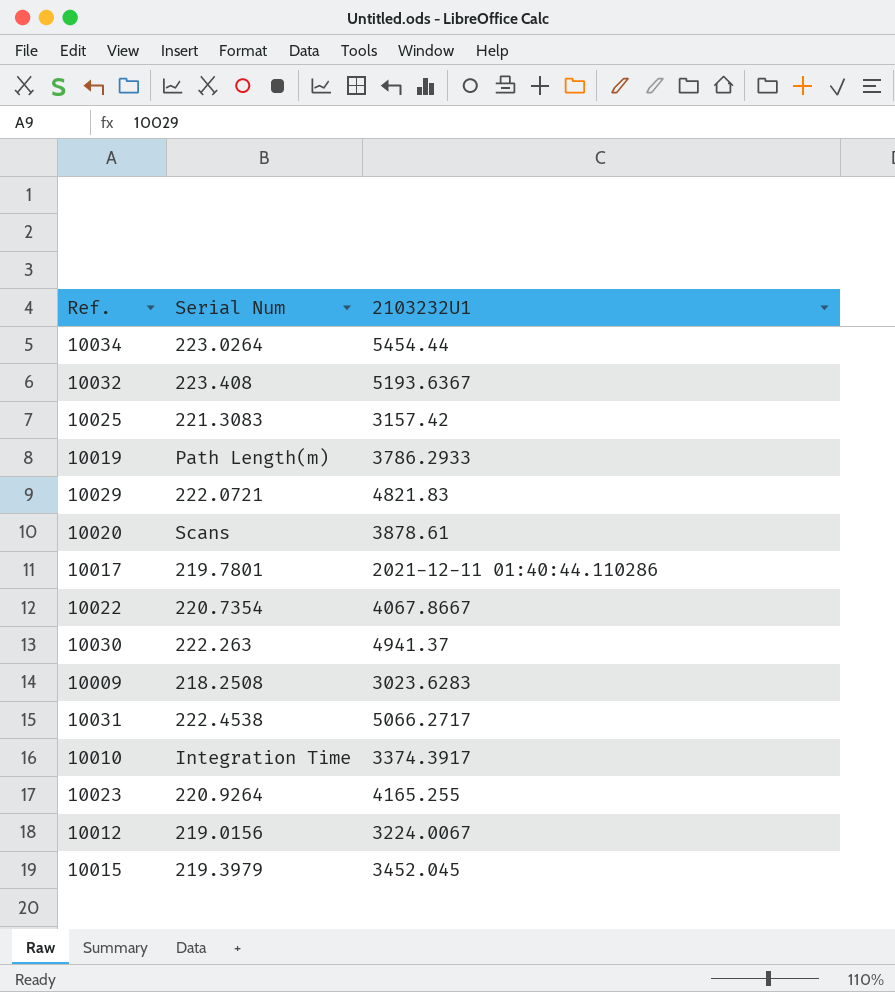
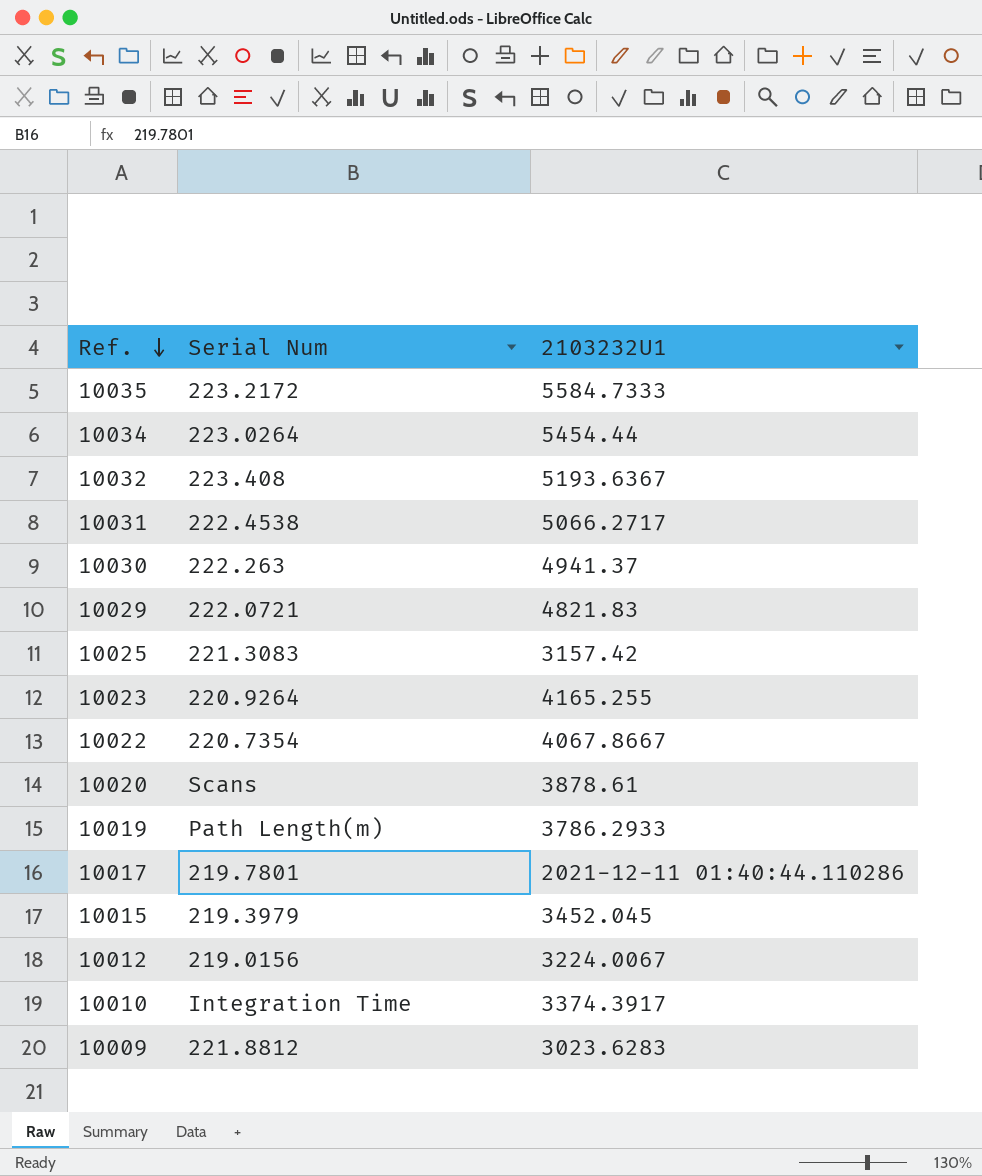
row order: none -> Ref. descending
row 10035: none -> 223.2172 | 5584.7333
10009 | Serial Num: 218.2508 -> 221.8812

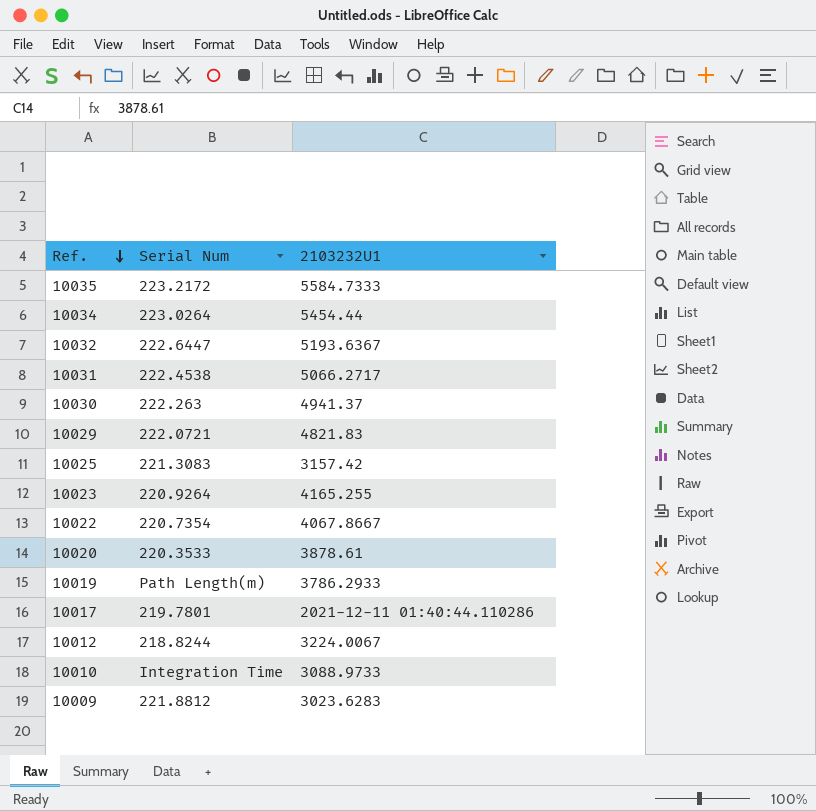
row 10015: 219.3979 | 3452.045 -> none
10032 | Serial Num: 223.408 -> 222.6447
10020 | Serial Num: Scans -> 220.3533
10012 | Serial Num: 219.0156 -> 218.8244
10010 | 2103232U1: 3374.3917 -> 3088.9733

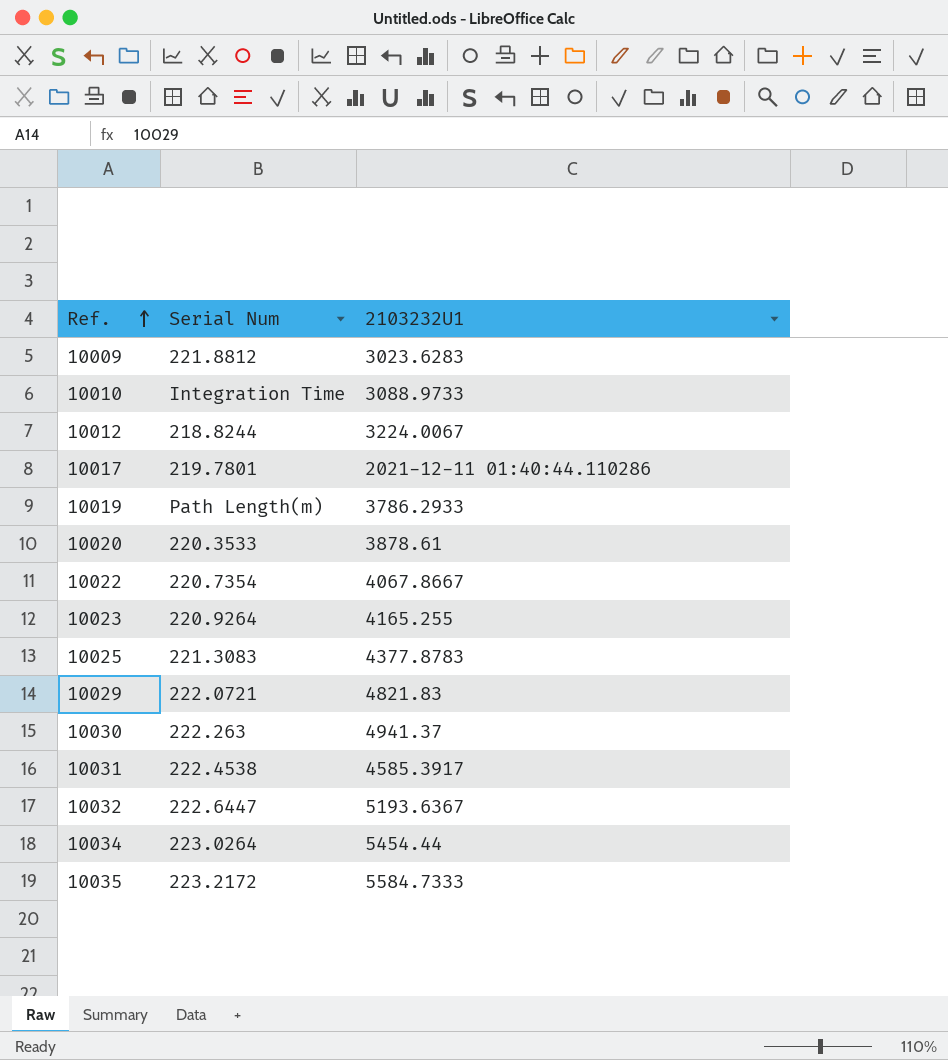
row order: Ref. descending -> Ref. ascending
10025 | 2103232U1: 3157.42 -> 4377.8783
10031 | 2103232U1: 5066.2717 -> 4585.3917

